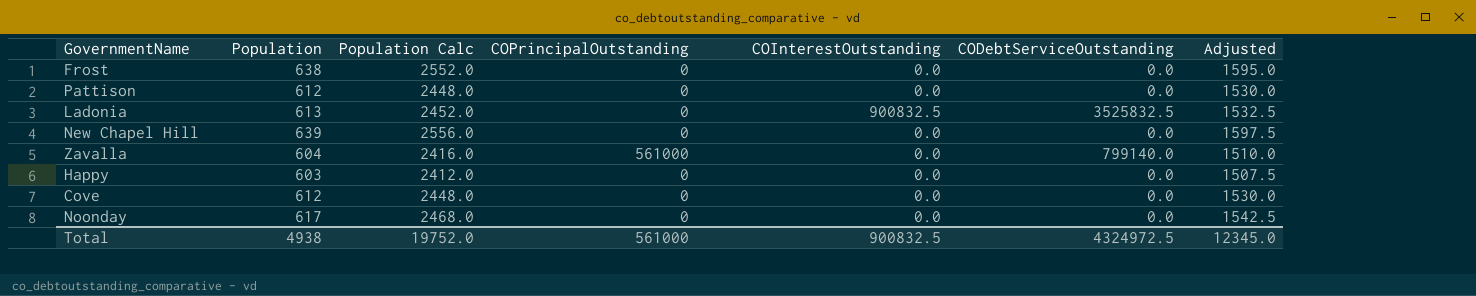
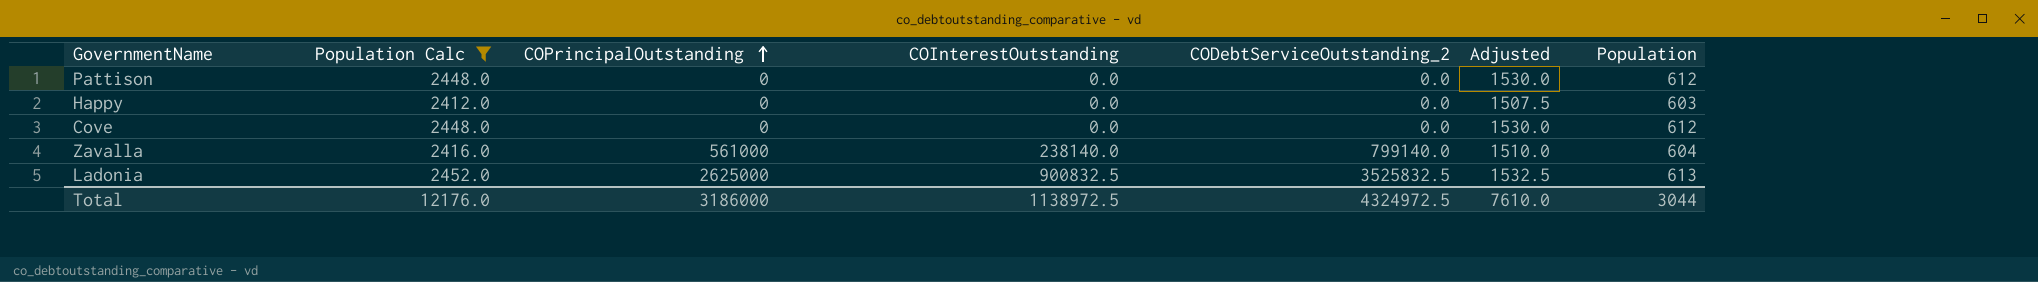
filter: none -> Population Calc <= 2452.0
row order: none -> COPrincipalOutstanding ascending
column name: CODebtServiceOutstanding -> CODebtServiceOutstanding_2
column Population | position: 2 -> 7
Zavalla | COInterestOutstanding: 0.0 -> 238140.0
Ladonia | COPrincipalOutstanding: 0 -> 2625000
Total | Population Calc: 19752.0 -> 12176.0
Total | COPrincipalOutstanding: 561000 -> 3186000
Total | COInterestOutstanding: 900832.5 -> 1138972.5
Total | Adjusted: 12345.0 -> 7610.0
Total | Population: 4938 -> 3044

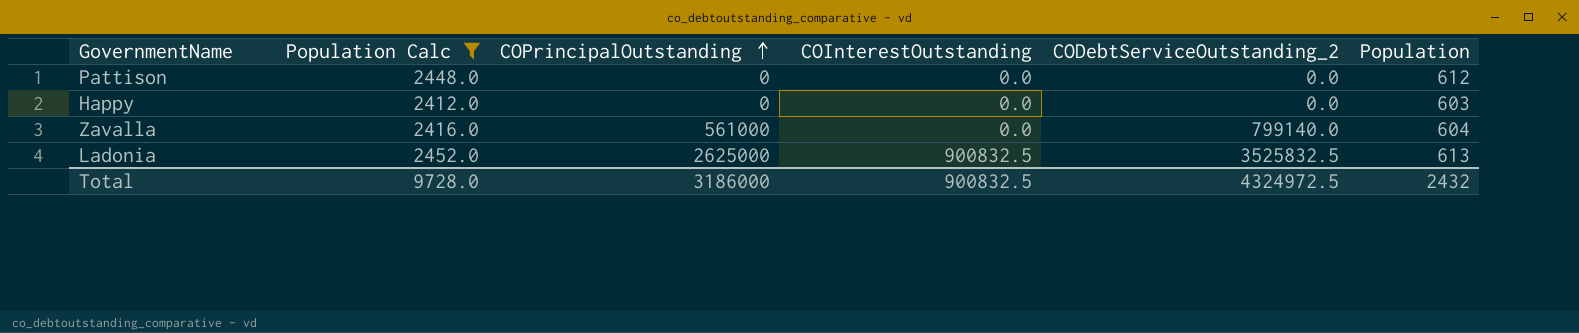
column Adjusted | formula: [Population] * 2.5 -> none
row Cove: 2448.0 | 0 | 0.0 | 0.0 | 1530.0 | 612 -> none
Zavalla | COInterestOutstanding: 238140.0 -> 0.0
Total | Population Calc: 12176.0 -> 9728.0
Total | COInterestOutstanding: 1138972.5 -> 900832.5
Total | Population: 3044 -> 2432

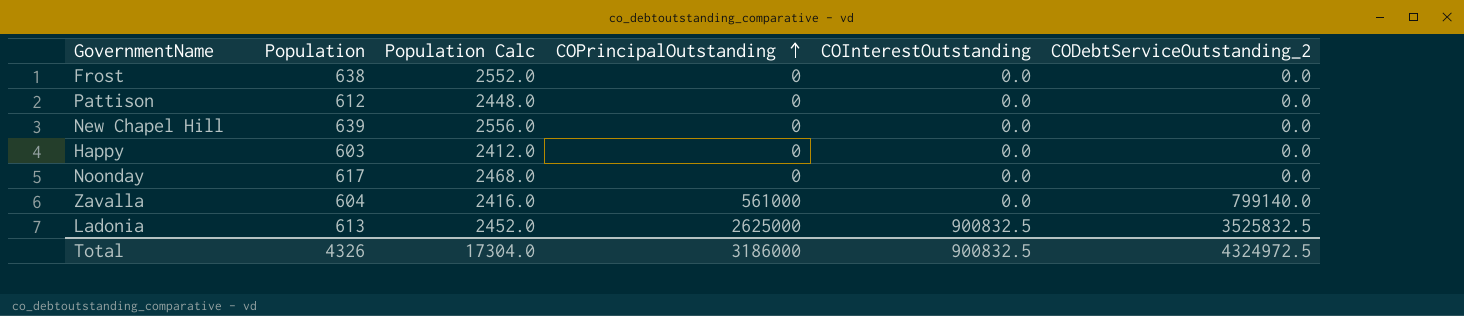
filter: Population Calc <= 2452.0 -> none
column Population | position: 6 -> 2
Total | Population: 2432 -> 4326
Total | Population Calc: 9728.0 -> 17304.0

